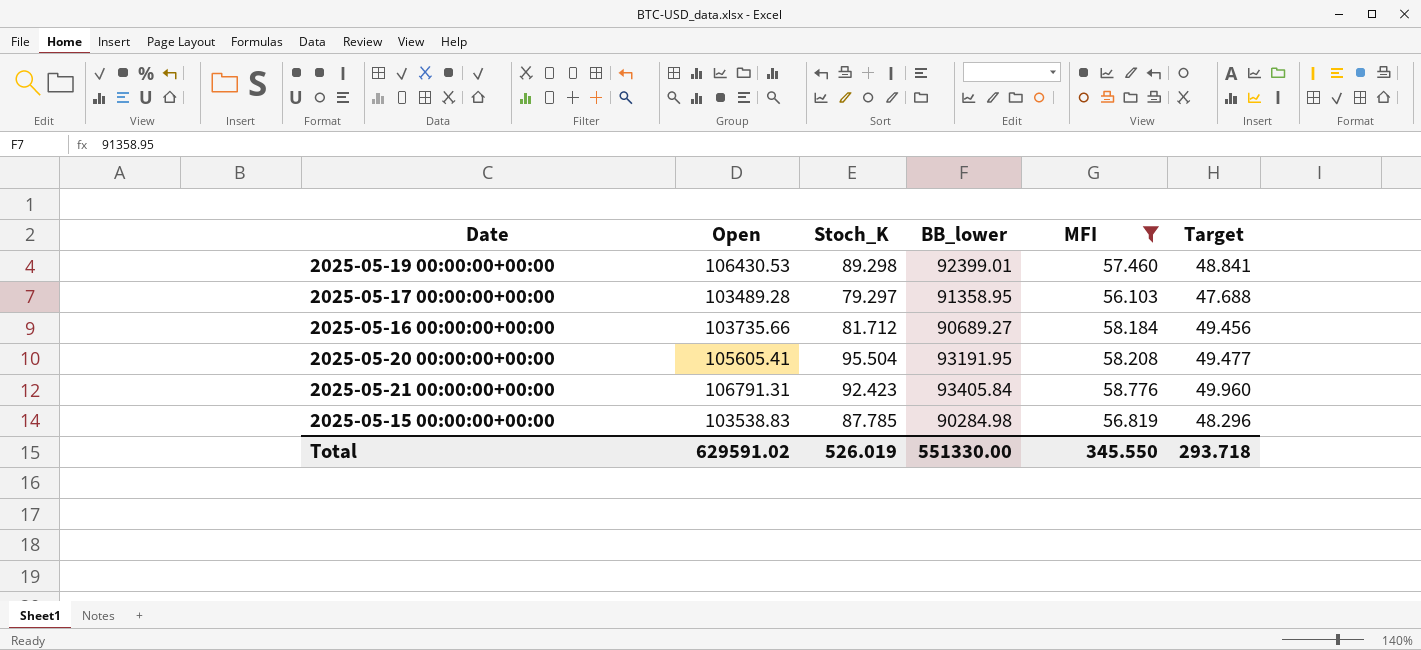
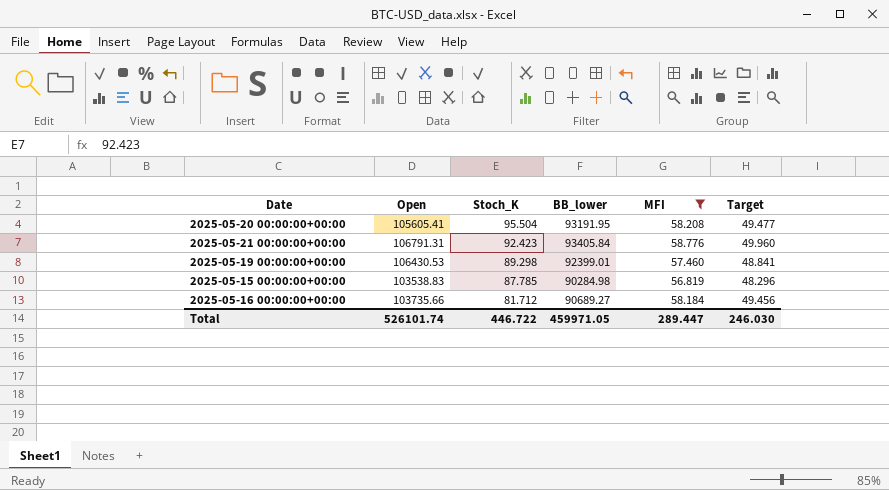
row order: none -> Stoch_K descending
row 2025-05-17 00:00:00+00:00: 103489.28 | 79.297 | 91358.95 | 56.103 | 47.688 -> none
Total | Open: 629591.02 -> 526101.74
Total | Stoch_K: 526.019 -> 446.722
Total | BB_lower: 551330.00 -> 459971.05
Total | MFI: 345.550 -> 289.447
Total | Target: 293.718 -> 246.030

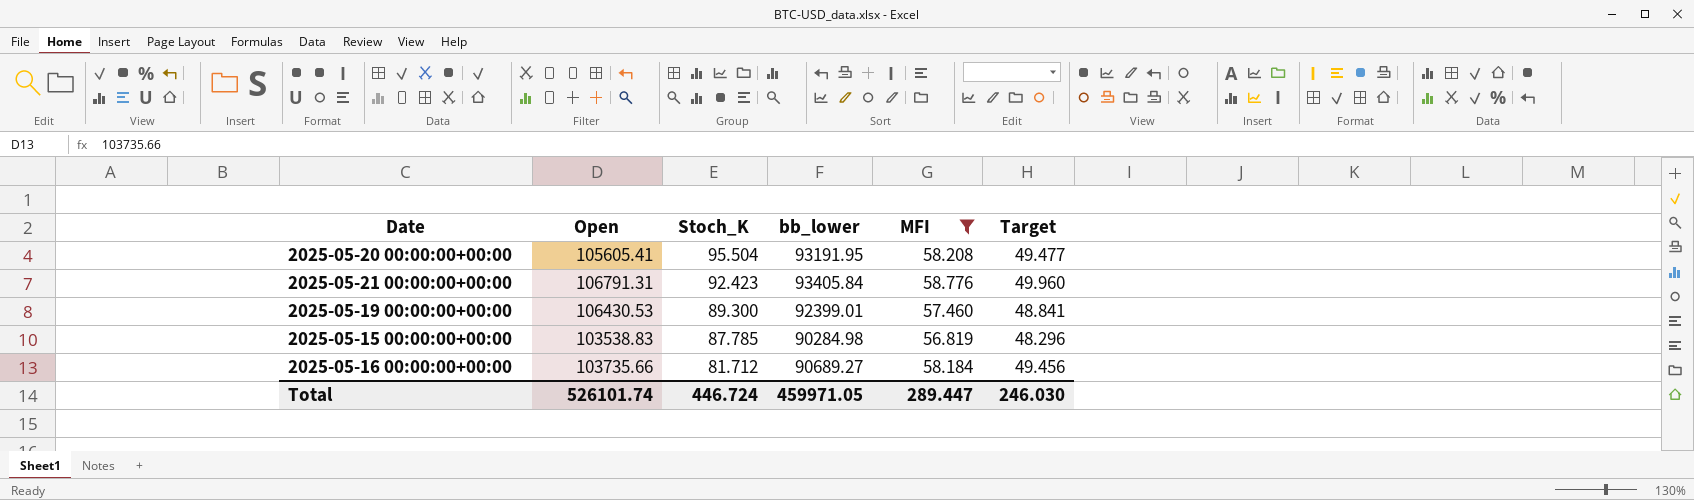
column name: BB_lower -> bb_lower
2025-05-19 00:00:00+00:00 | Stoch_K: 89.298 -> 89.300
Total | Stoch_K: 446.722 -> 446.724

